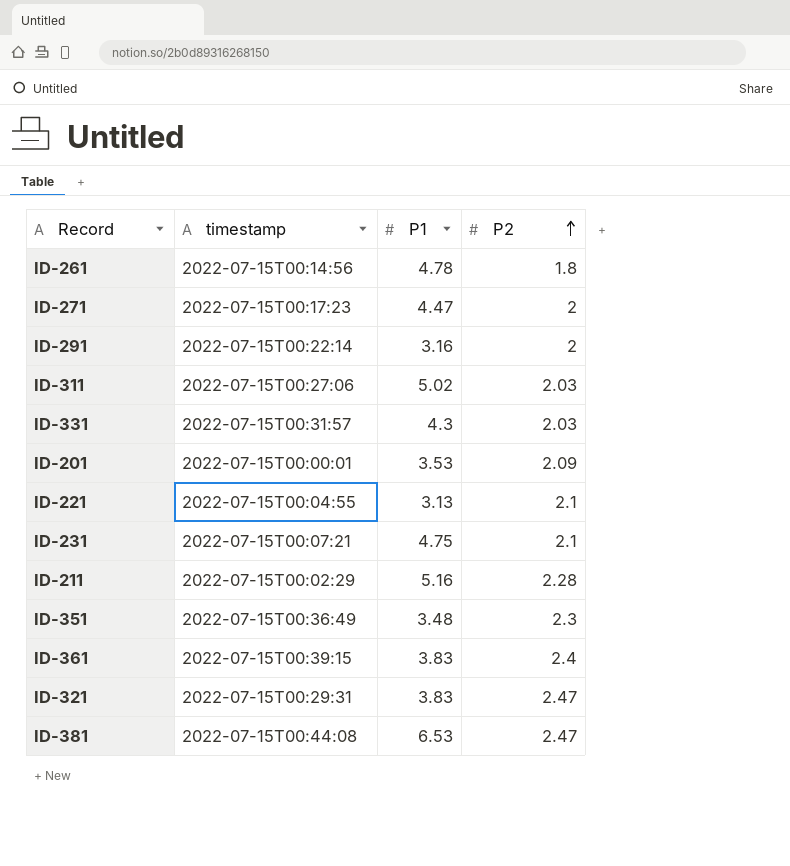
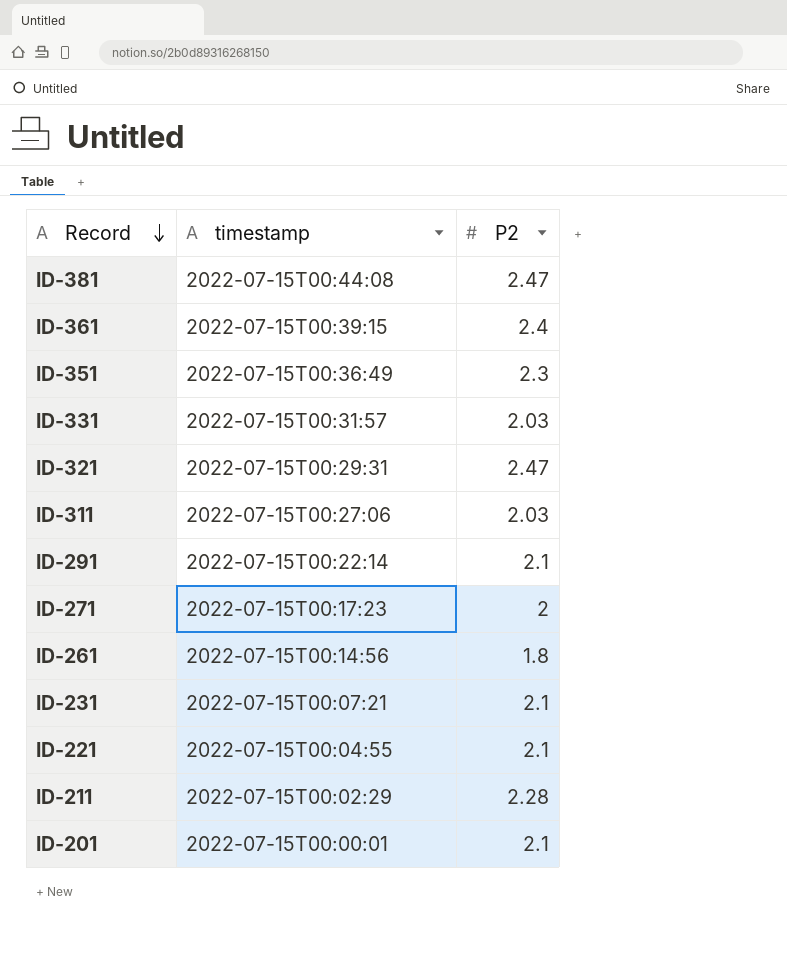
row order: P2 ascending -> Record descending
column P1 | position: 3 -> none
ID-291 | P2: 2 -> 2.1
ID-201 | P2: 2.09 -> 2.1

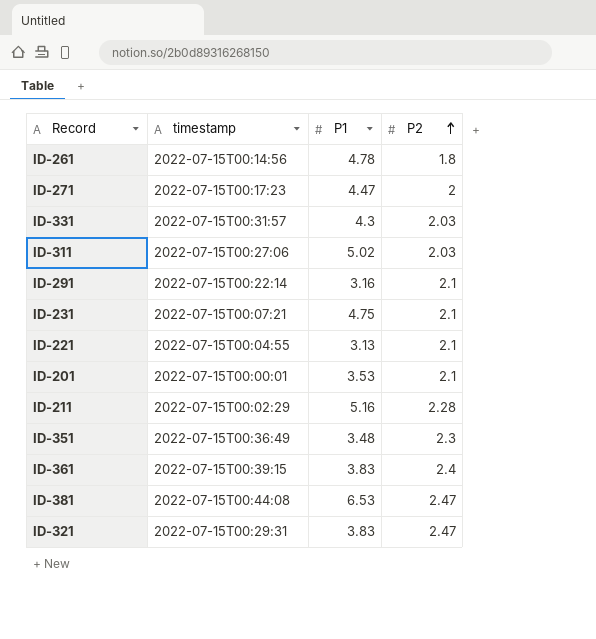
row order: Record descending -> P2 ascending
column P1 | position: none -> 3

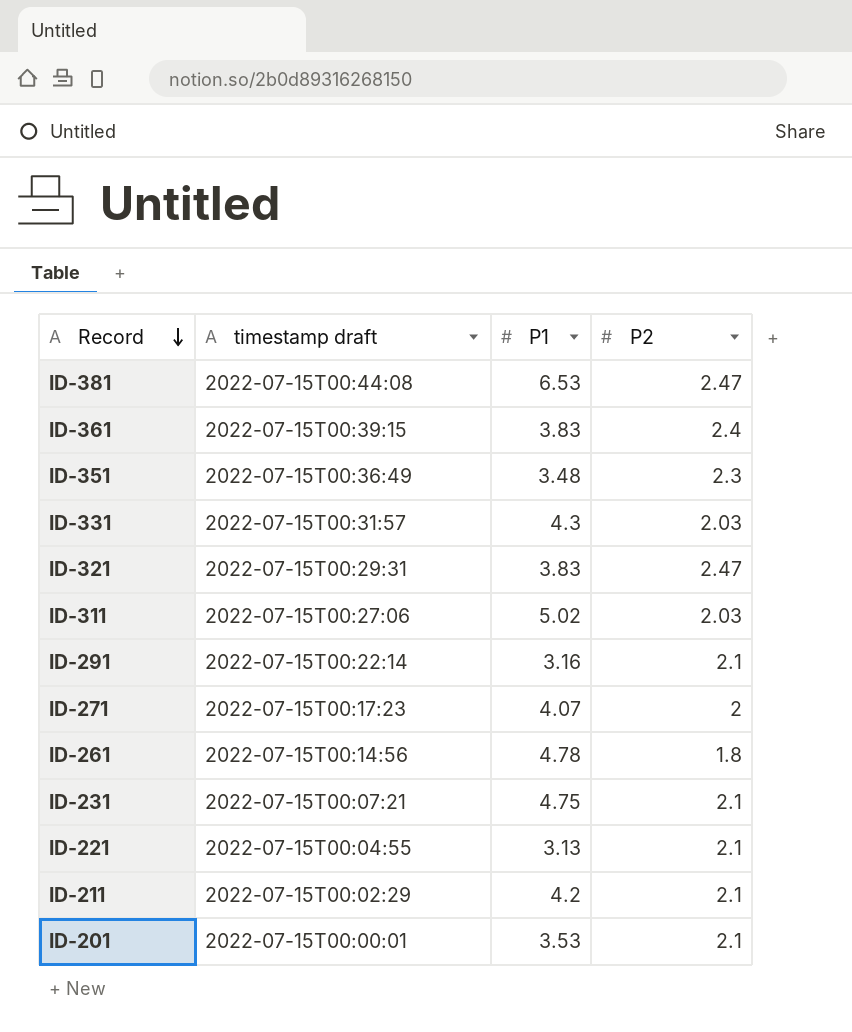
row order: P2 ascending -> Record descending
column name: timestamp -> timestamp draft
ID-271 | P1: 4.47 -> 4.07
ID-211 | P1: 5.16 -> 4.2
ID-211 | P2: 2.28 -> 2.1

